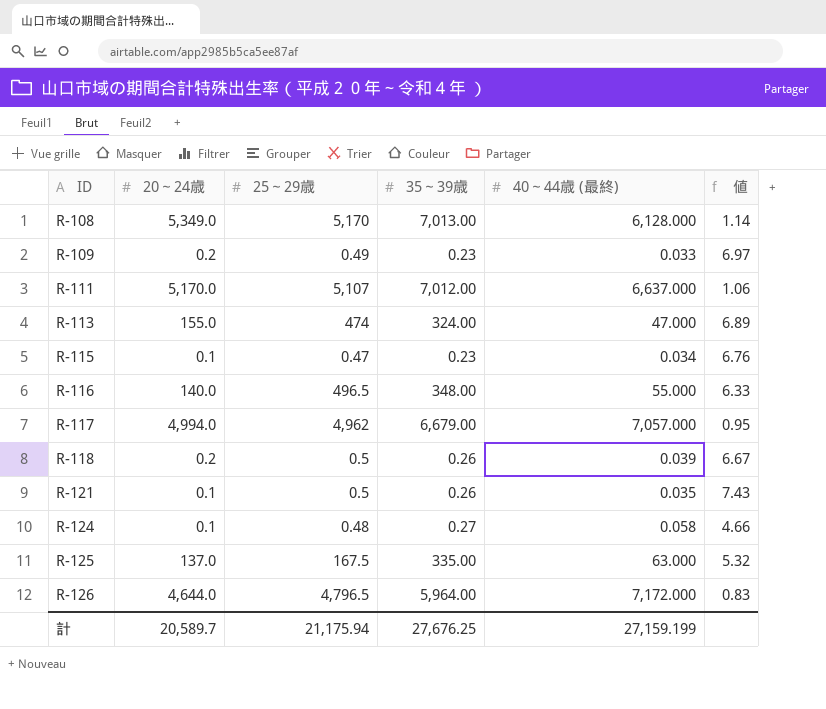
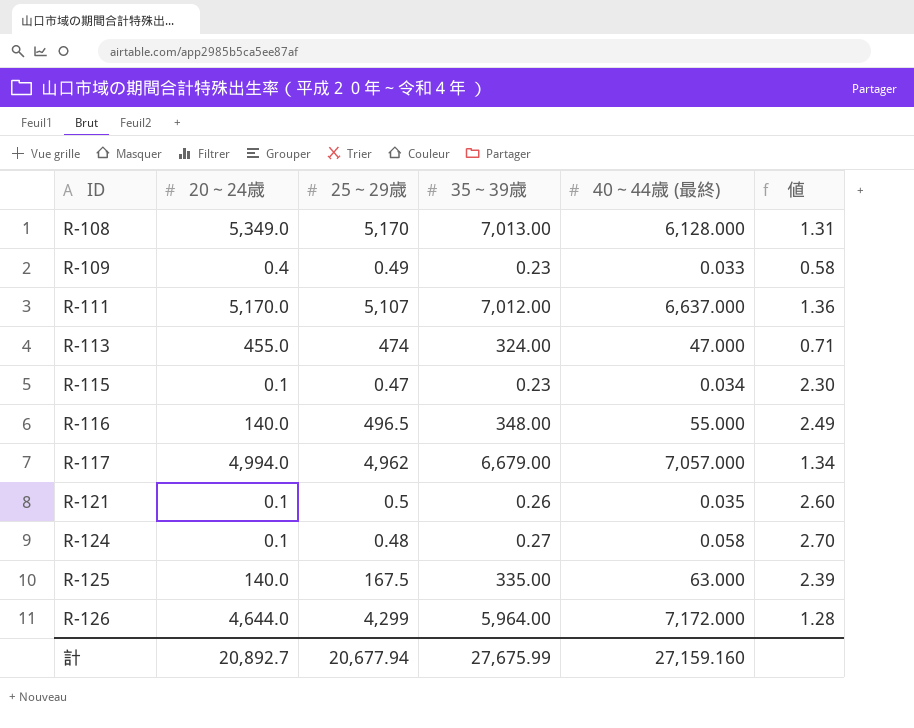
column 値 | formula: [35～39歳] / [40～44歳 (最終)] -> [35～39歳] / [20～24歳]
row R-118: 0.2 | 0.5 | 0.26 | 0.039 | 6.67 -> none
R-109 | 20～24歳: 0.2 -> 0.4
R-113 | 20～24歳: 155.0 -> 455.0
R-125 | 20～24歳: 137.0 -> 140.0
R-126 | 25～29歳: 4,796.5 -> 4,299
計 | 20～24歳: 20,589.7 -> 20,892.7
計 | 25～29歳: 21,175.94 -> 20,677.94
計 | 35～39歳: 27,676.25 -> 27,675.99
計 | 40～44歳 (最終): 27,159.199 -> 27,159.160

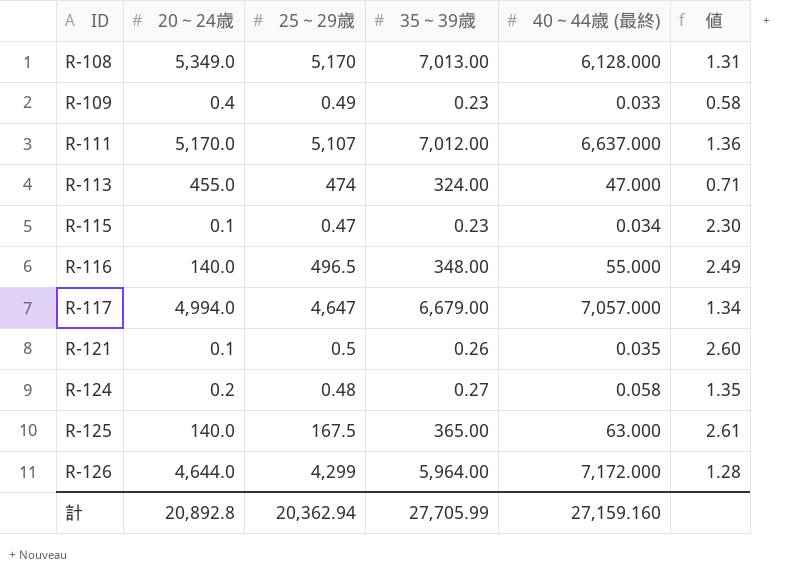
R-117 | 25～29歳: 4,962 -> 4,647
R-124 | 20～24歳: 0.1 -> 0.2
R-124 | 値: 2.70 -> 1.35
R-125 | 35～39歳: 335.00 -> 365.00
R-125 | 値: 2.39 -> 2.61
計 | 20～24歳: 20,892.7 -> 20,892.8
計 | 25～29歳: 20,677.94 -> 20,362.94
計 | 35～39歳: 27,675.99 -> 27,705.99

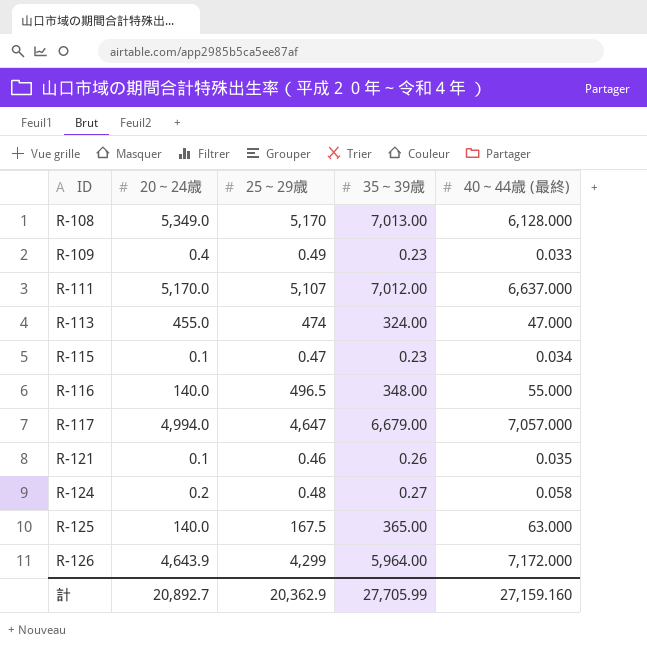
column 値 | formula: [35～39歳] / [20～24歳] -> none
R-121 | 25～29歳: 0.5 -> 0.46
R-126 | 20～24歳: 4,644.0 -> 4,643.9
計 | 20～24歳: 20,892.8 -> 20,892.7
計 | 25～29歳: 20,362.94 -> 20,362.9

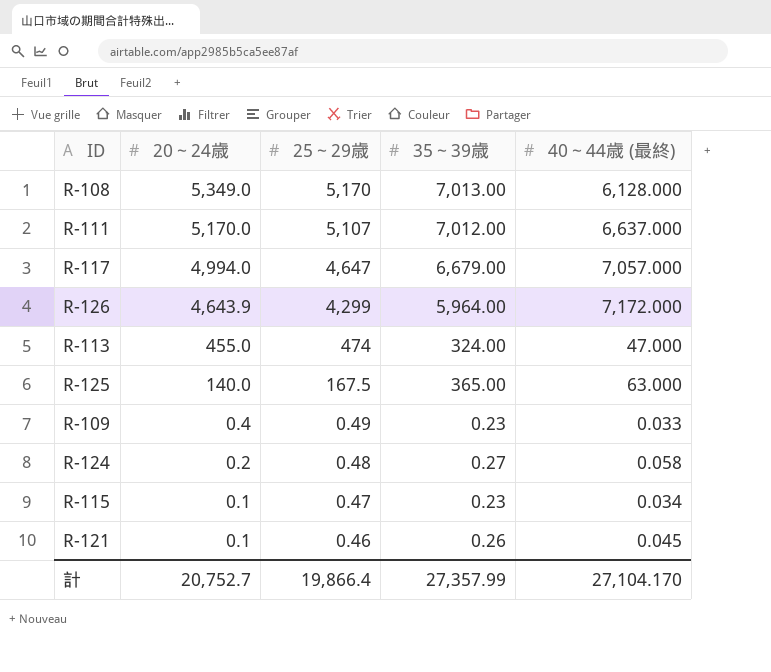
row order: ID ascending -> 20～24歳 descending
row R-116: 140.0 | 496.5 | 348.00 | 55.000 -> none
R-121 | 40～44歳 (最終): 0.035 -> 0.045
計 | 20～24歳: 20,892.7 -> 20,752.7
計 | 25～29歳: 20,362.9 -> 19,866.4
計 | 35～39歳: 27,705.99 -> 27,357.99
計 | 40～44歳 (最終): 27,159.160 -> 27,104.170

